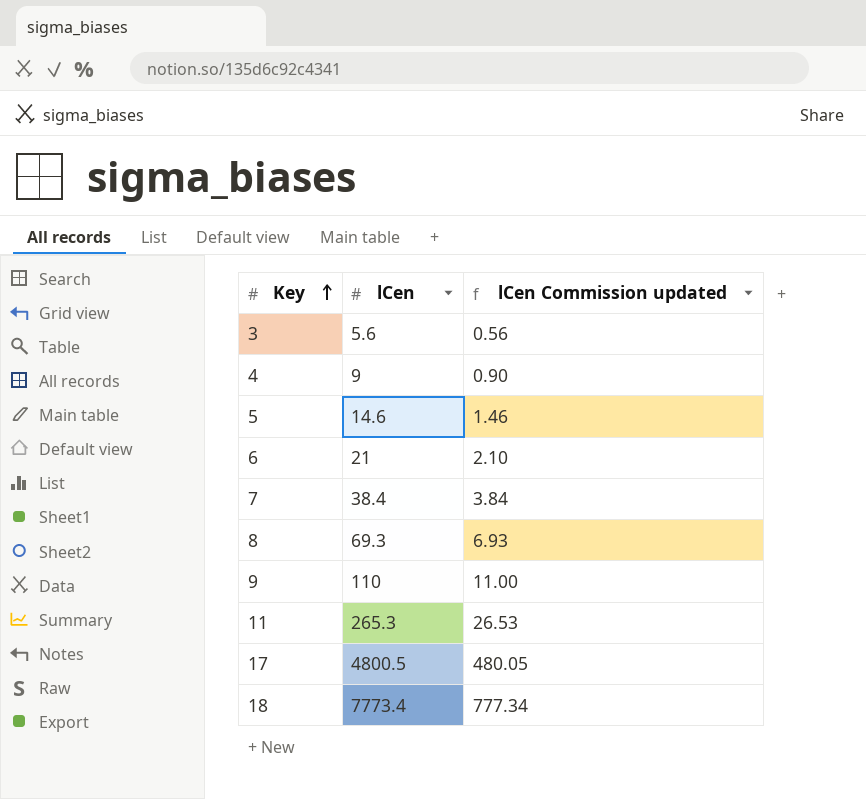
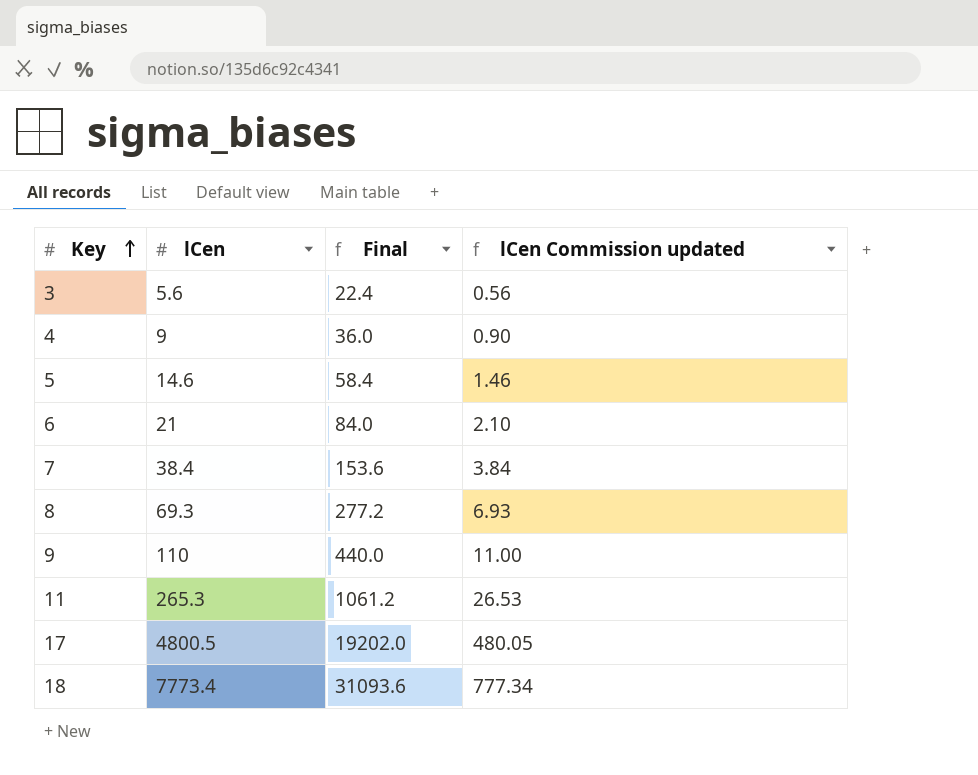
column Final | formula: none -> [lCen] * 4

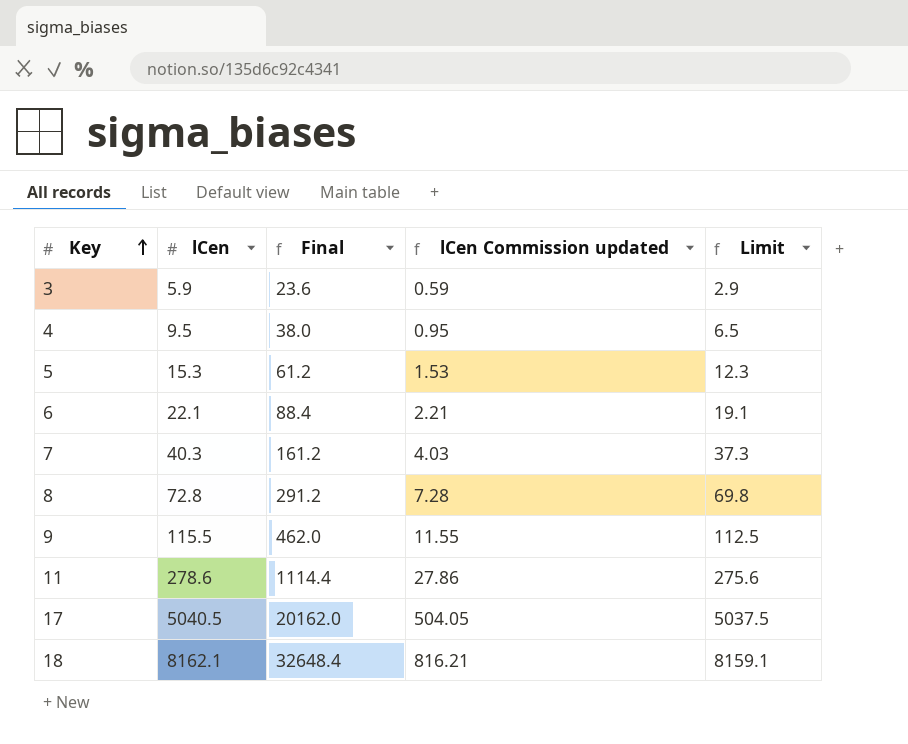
column Limit | formula: none -> [lCen] - 3
3 | lCen: 5.6 -> 5.9
3 | Final: 22.4 -> 23.6
3 | lCen Commission updated: 0.56 -> 0.59
4 | lCen: 9 -> 9.5
4 | Final: 36.0 -> 38.0
4 | lCen Commission updated: 0.90 -> 0.95
5 | lCen: 14.6 -> 15.3
5 | Final: 58.4 -> 61.2
5 | lCen Commission updated: 1.46 -> 1.53
6 | lCen: 21 -> 22.1
6 | Final: 84.0 -> 88.4
6 | lCen Commission updated: 2.10 -> 2.21
7 | lCen: 38.4 -> 40.3
7 | Final: 153.6 -> 161.2
7 | lCen Commission updated: 3.84 -> 4.03
8 | lCen: 69.3 -> 72.8
8 | Final: 277.2 -> 291.2
8 | lCen Commission updated: 6.93 -> 7.28
9 | lCen: 110 -> 115.5
9 | Final: 440.0 -> 462.0
9 | lCen Commission updated: 11.00 -> 11.55
11 | lCen: 265.3 -> 278.6
11 | Final: 1061.2 -> 1114.4
11 | lCen Commission updated: 26.53 -> 27.86
17 | lCen: 4800.5 -> 5040.5
17 | Final: 19202.0 -> 20162.0
17 | lCen Commission updated: 480.05 -> 504.05
18 | lCen: 7773.4 -> 8162.1
18 | Final: 31093.6 -> 32648.4
18 | lCen Commission updated: 777.34 -> 816.21

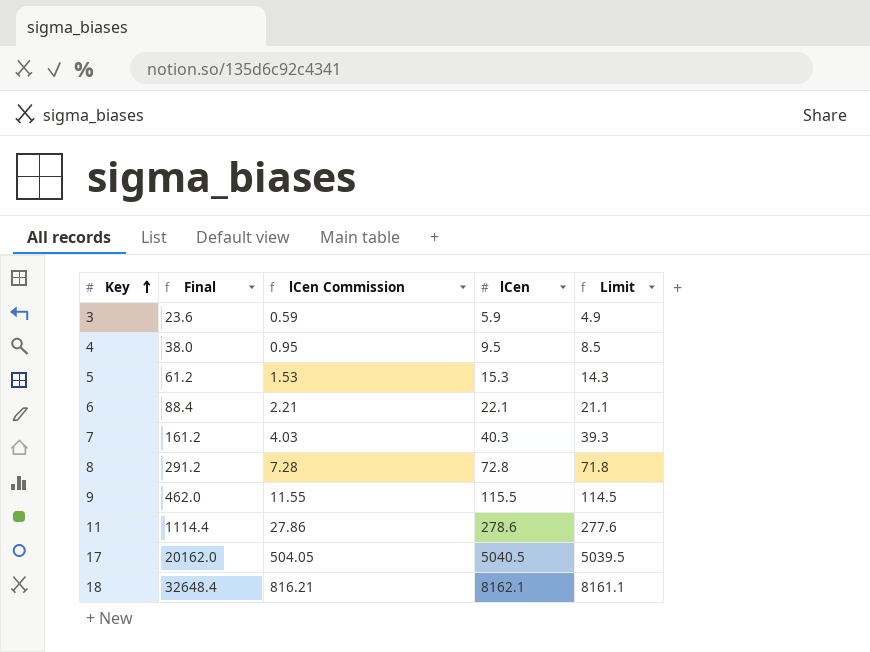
column name: lCen Commission updated -> lCen Commission
column lCen | position: 2 -> 4
column Limit | formula: [lCen] - 3 -> [lCen] - 1

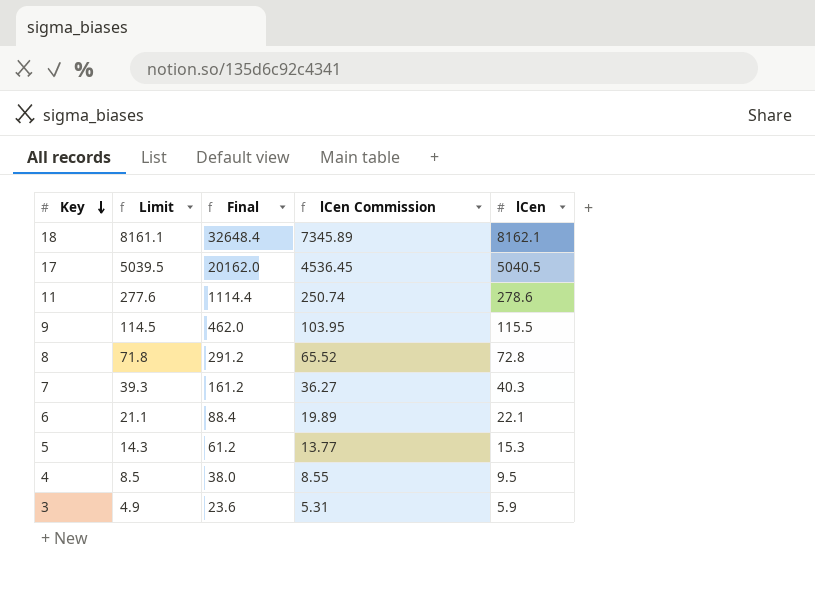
row order: Key ascending -> Key descending
column Limit | position: 5 -> 2
column lCen Commission | formula: [lCen] * 0.1 -> [lCen] * 0.9

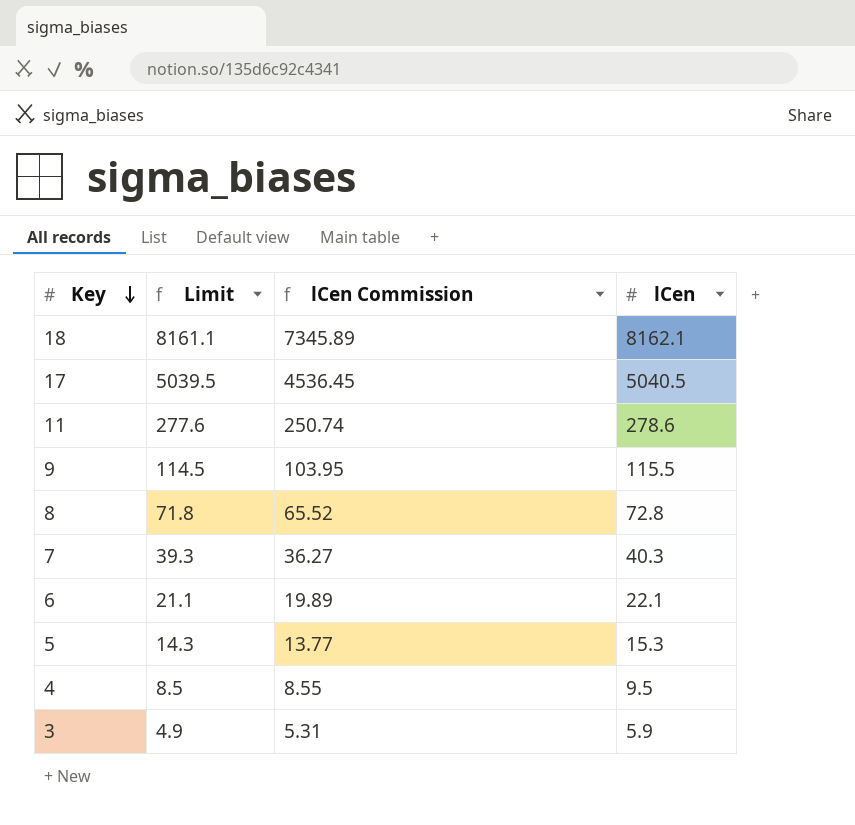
column Final | formula: [lCen] * 4 -> none

